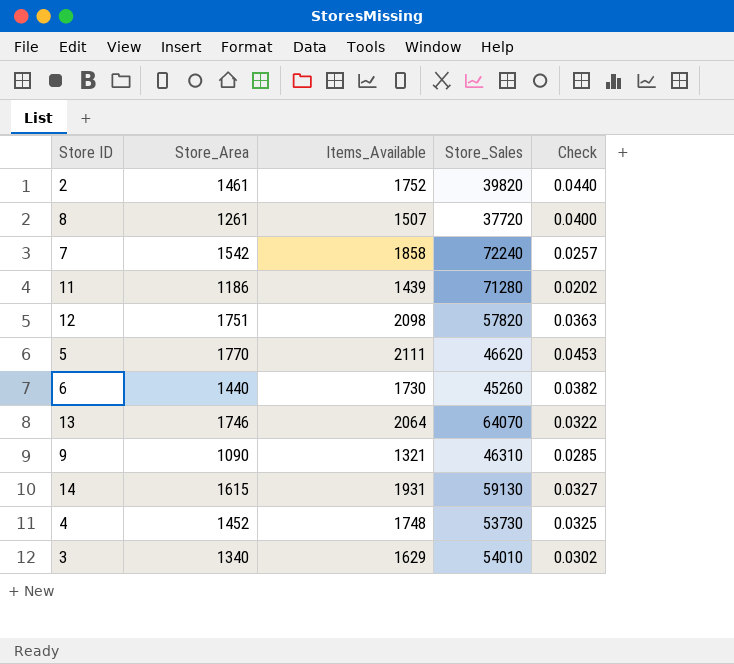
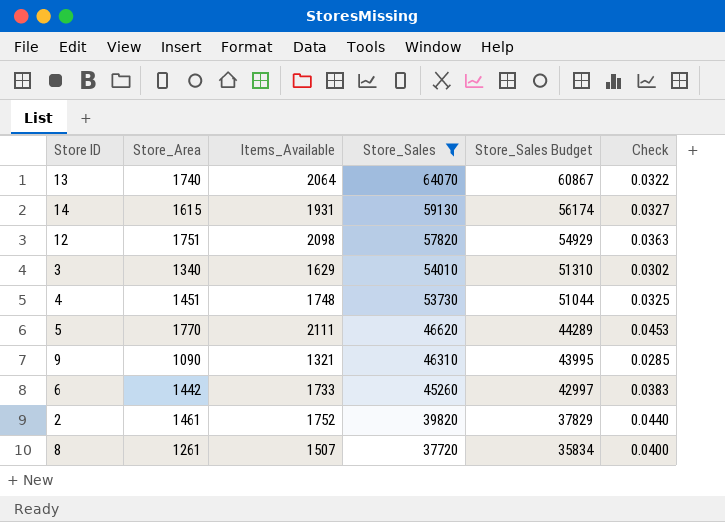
filter: none -> Store_Sales <= 64070
row order: none -> Store_Sales descending
column Store_Sales Budget | formula: none -> [Store_Sales] * 0.95
13 | Store_Area: 1746 -> 1740
4 | Store_Area: 1452 -> 1451
6 | Store_Area: 1440 -> 1442
6 | Items_Available: 1730 -> 1733
6 | Check: 0.0382 -> 0.0383

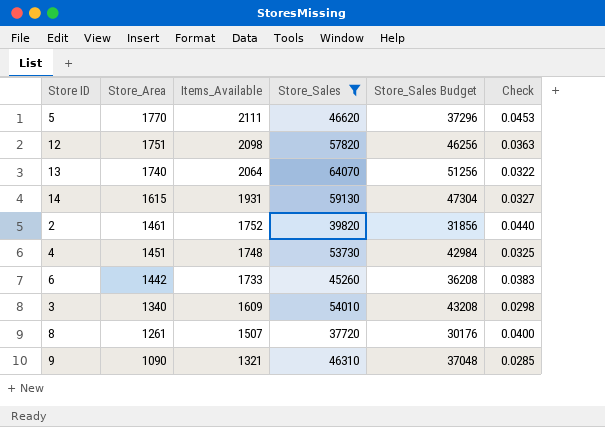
row order: Store_Sales descending -> Store_Area descending
column Store_Sales Budget | formula: [Store_Sales] * 0.95 -> [Store_Sales] * 0.8
3 | Items_Available: 1629 -> 1609
3 | Check: 0.0302 -> 0.0298

